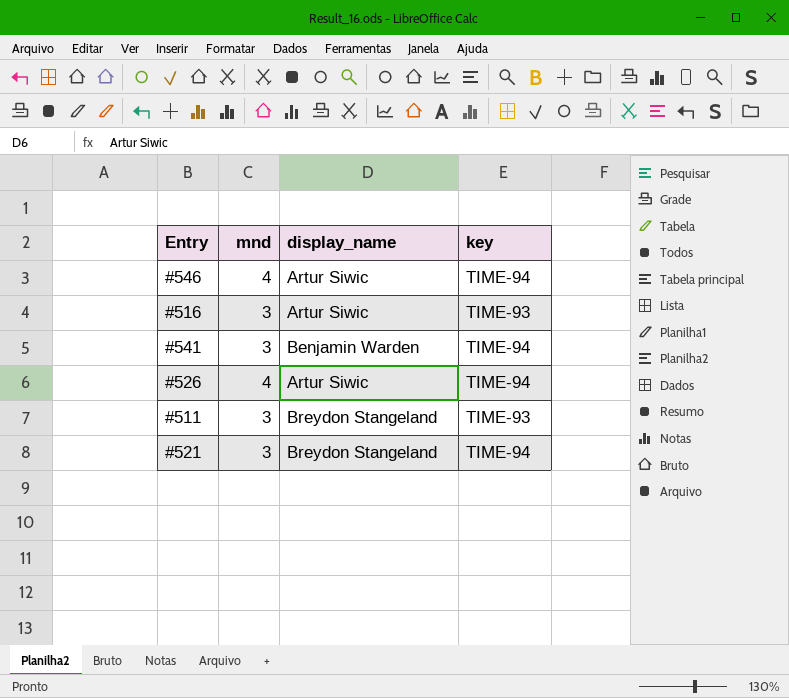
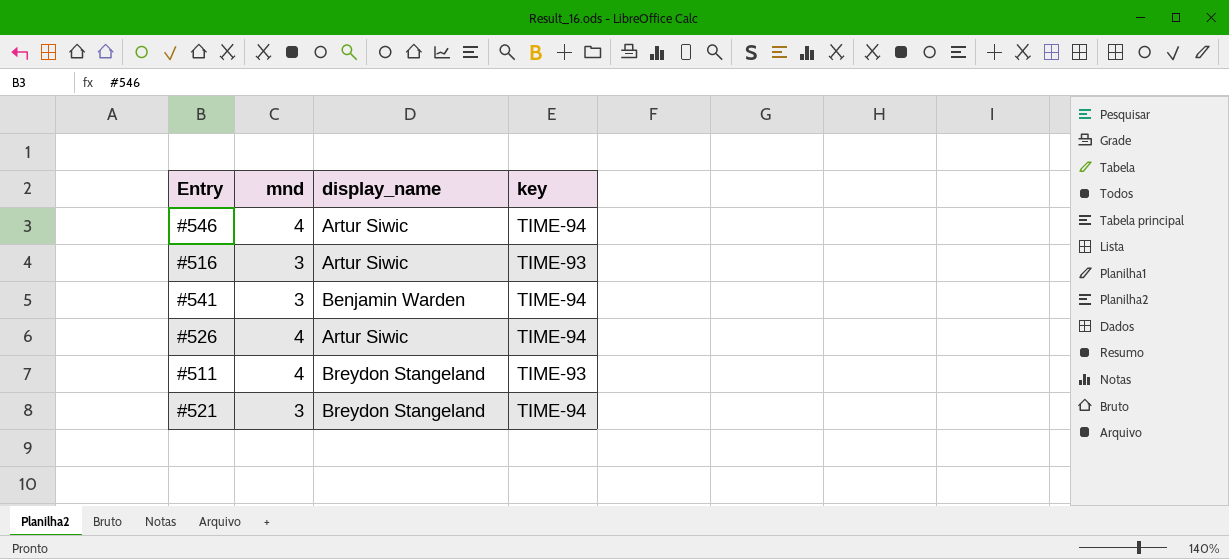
#511 | mnd: 3 -> 4

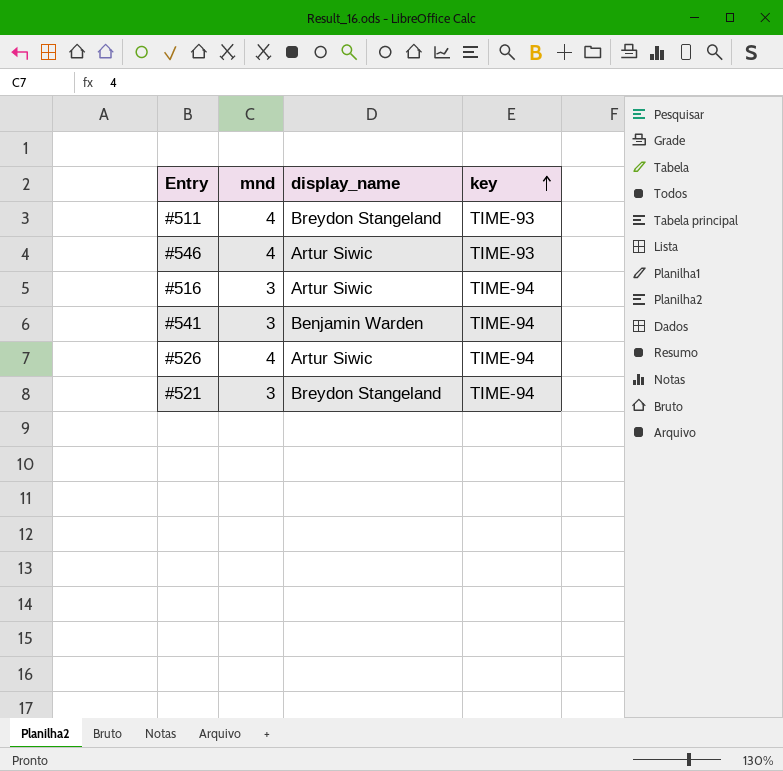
row order: none -> key ascending
#546 | key: TIME-94 -> TIME-93
#516 | key: TIME-93 -> TIME-94

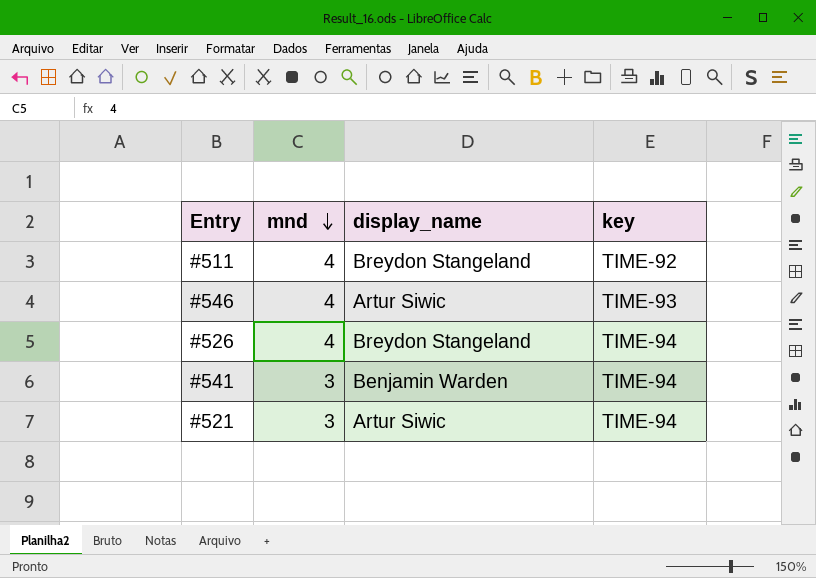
row order: key ascending -> mnd descending
row #516: 3 | Artur Siwic | TIME-94 -> none
#511 | key: TIME-93 -> TIME-92
#526 | display_name: Artur Siwic -> Breydon Stangeland
#521 | display_name: Breydon Stangeland -> Artur Siwic

